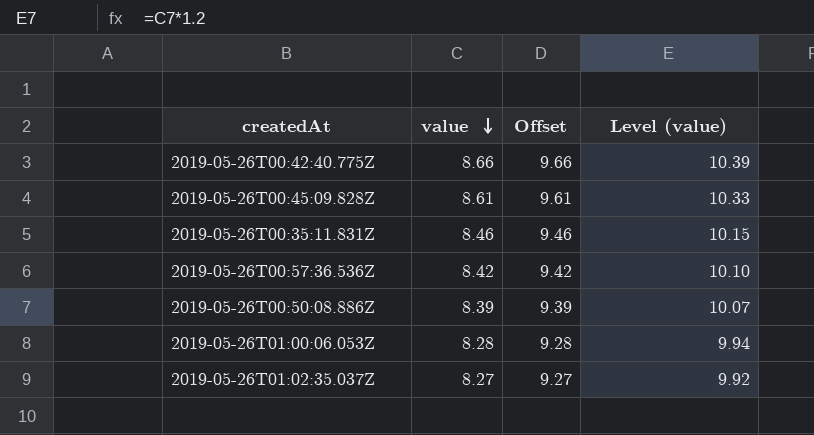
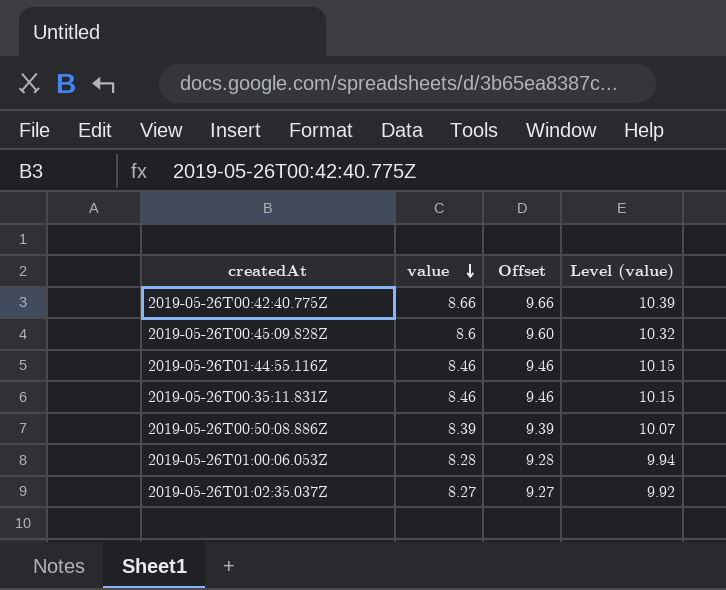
row 2019-05-26T00:57:36.536Z: 8.42 | 9.42 | 10.10 -> none
2019-05-26T00:45:09.828Z | value: 8.61 -> 8.6
2019-05-26T00:45:09.828Z | Offset: 9.61 -> 9.60
2019-05-26T00:45:09.828Z | Level (value): 10.33 -> 10.32
row 2019-05-26T01:44:55.116Z: none -> 8.46 | 9.46 | 10.15

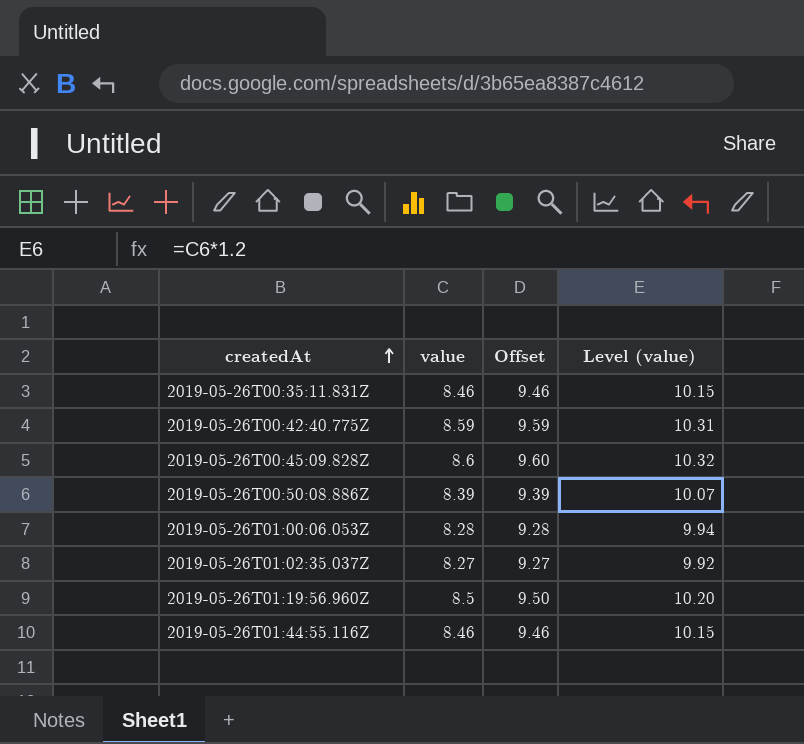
row order: value descending -> createdAt ascending
2019-05-26T00:42:40.775Z | value: 8.66 -> 8.59
2019-05-26T00:42:40.775Z | Offset: 9.66 -> 9.59
2019-05-26T00:42:40.775Z | Level (value): 10.39 -> 10.31
row 2019-05-26T01:19:56.960Z: none -> 8.5 | 9.50 | 10.20

